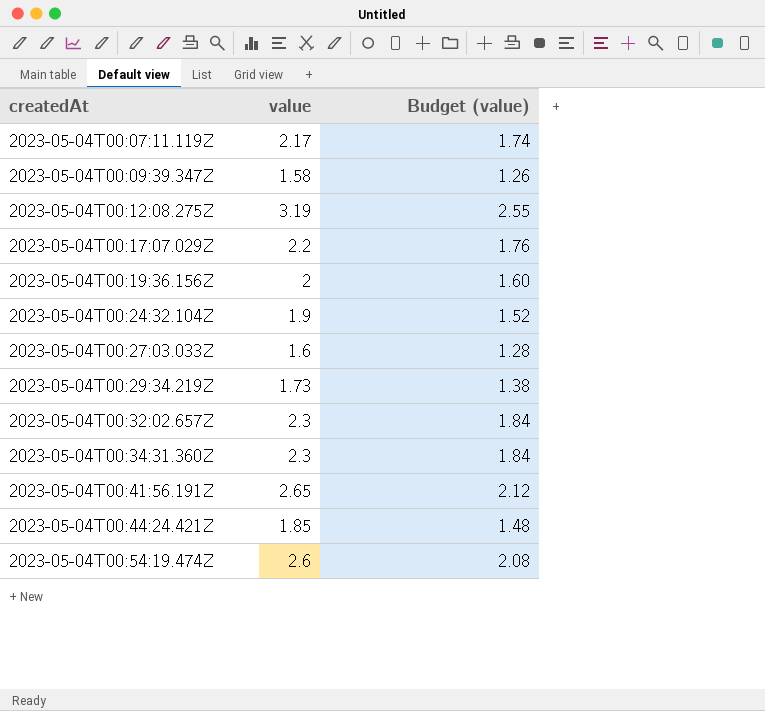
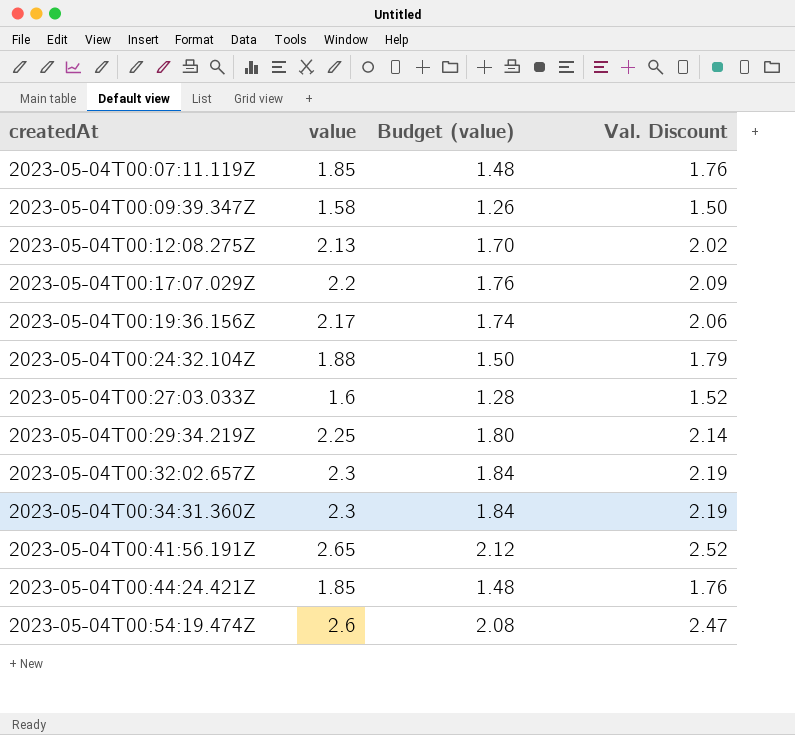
column Val. Discount | formula: none -> [value] * 0.95
2023-05-04T00:07:11.119Z | value: 2.17 -> 1.85
2023-05-04T00:07:11.119Z | Budget (value): 1.74 -> 1.48
2023-05-04T00:12:08.275Z | value: 3.19 -> 2.13
2023-05-04T00:12:08.275Z | Budget (value): 2.55 -> 1.70
2023-05-04T00:19:36.156Z | value: 2 -> 2.17
2023-05-04T00:19:36.156Z | Budget (value): 1.60 -> 1.74
2023-05-04T00:24:32.104Z | value: 1.9 -> 1.88
2023-05-04T00:24:32.104Z | Budget (value): 1.52 -> 1.50
2023-05-04T00:29:34.219Z | value: 1.73 -> 2.25
2023-05-04T00:29:34.219Z | Budget (value): 1.38 -> 1.80

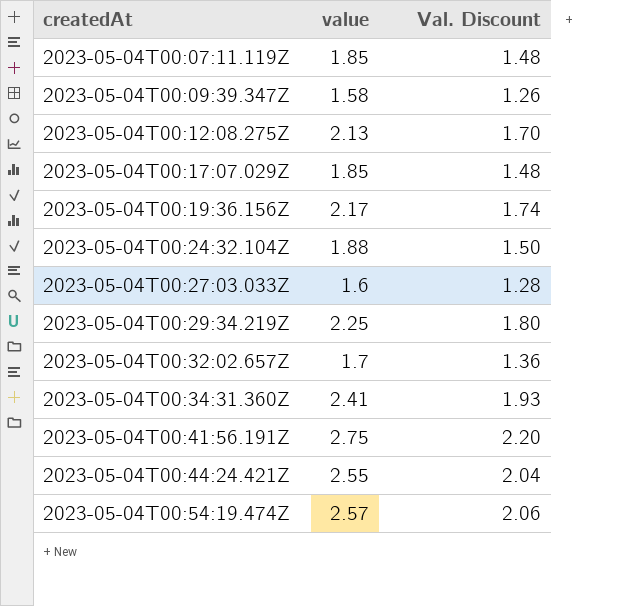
column Budget (value) | formula: [value] * 0.8 -> none
column Val. Discount | formula: [value] * 0.95 -> [value] * 0.8
2023-05-04T00:17:07.029Z | value: 2.2 -> 1.85
2023-05-04T00:32:02.657Z | value: 2.3 -> 1.7
2023-05-04T00:34:31.360Z | value: 2.3 -> 2.41
2023-05-04T00:41:56.191Z | value: 2.65 -> 2.75
2023-05-04T00:44:24.421Z | value: 1.85 -> 2.55
2023-05-04T00:54:19.474Z | value: 2.6 -> 2.57

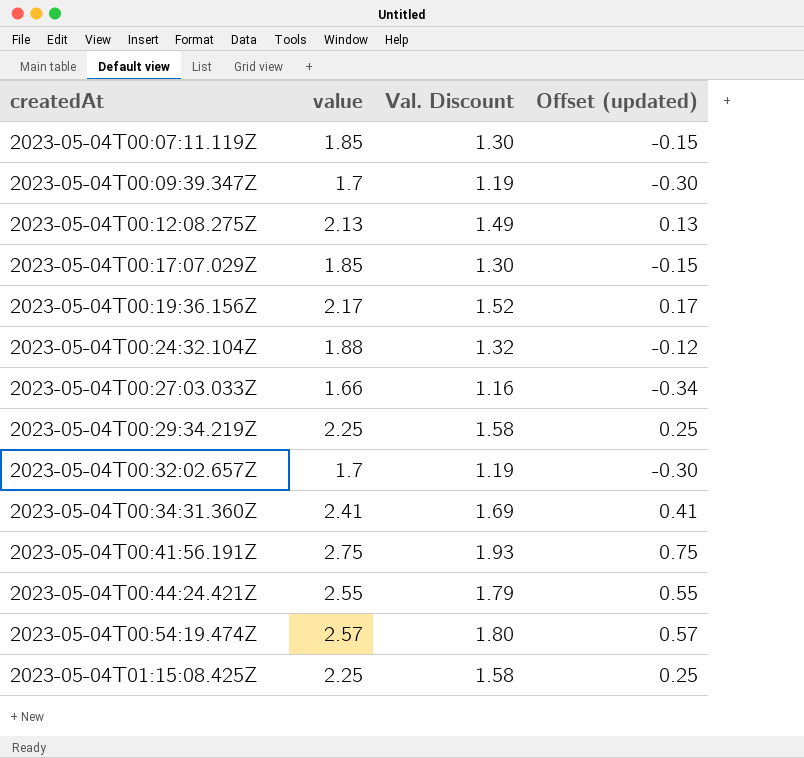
column Val. Discount | formula: [value] * 0.8 -> [value] * 0.7
column Offset (updated) | formula: none -> [value] - 2
2023-05-04T00:09:39.347Z | value: 1.58 -> 1.7
2023-05-04T00:27:03.033Z | value: 1.6 -> 1.66
row 2023-05-04T01:15:08.425Z: none -> 2.25 | 1.58 | 0.25

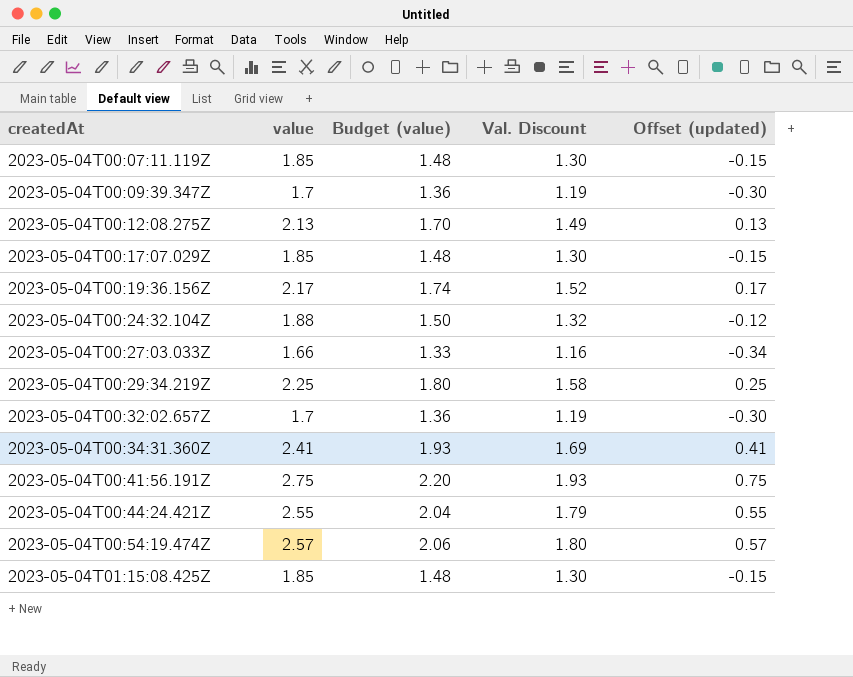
column Budget (value) | formula: none -> [value] * 0.8
2023-05-04T01:15:08.425Z | value: 2.25 -> 1.85
2023-05-04T01:15:08.425Z | Val. Discount: 1.58 -> 1.30
2023-05-04T01:15:08.425Z | Offset (updated): 0.25 -> -0.15

